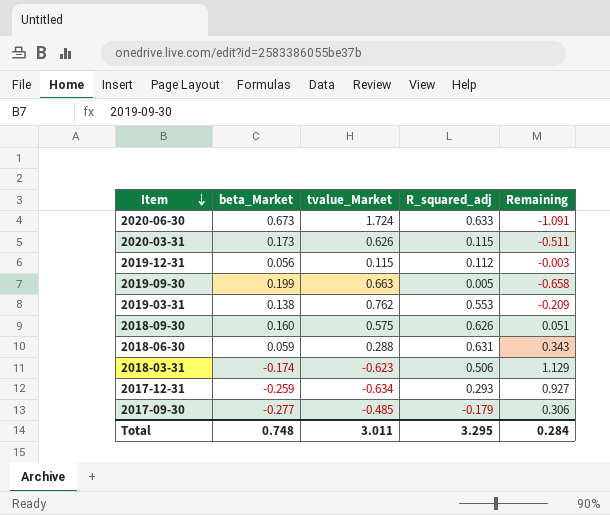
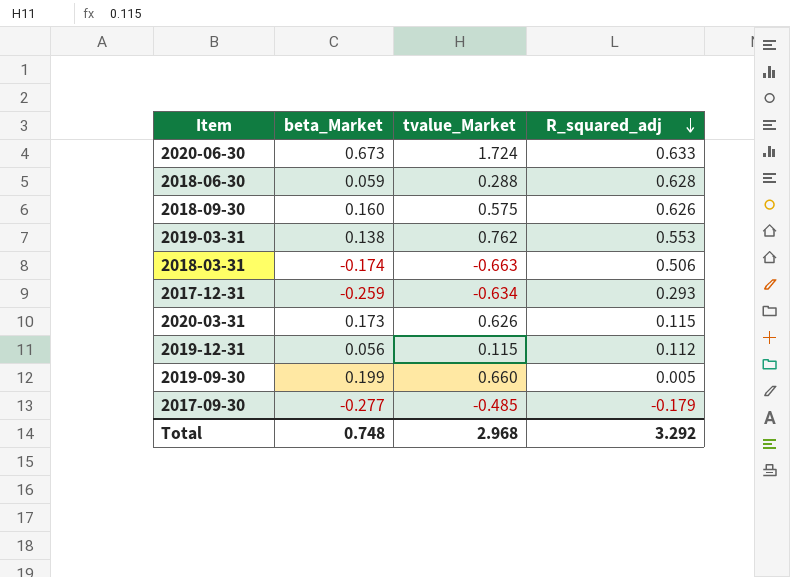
row order: Item descending -> R_squared_adj descending
column Remaining | formula: [R_squared_adj] - [tvalue_Market] -> none
2018-06-30 | R_squared_adj: 0.631 -> 0.628
2018-03-31 | tvalue_Market: -0.623 -> -0.663
2019-09-30 | tvalue_Market: 0.663 -> 0.660
Total | tvalue_Market: 3.011 -> 2.968
Total | R_squared_adj: 3.295 -> 3.292

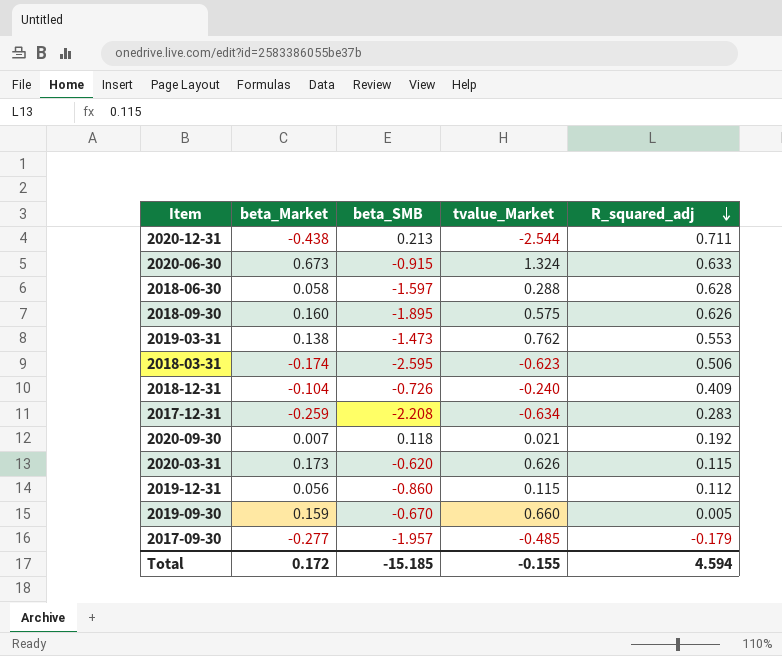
column beta_SMB | position: none -> 3
row 2020-12-31: none -> -0.438 | 0.213 | -2.544 | 0.711
2020-06-30 | tvalue_Market: 1.724 -> 1.324
2018-06-30 | beta_Market: 0.059 -> 0.058
2018-03-31 | tvalue_Market: -0.663 -> -0.623
row 2018-12-31: none -> -0.104 | -0.726 | -0.240 | 0.409
2017-12-31 | R_squared_adj: 0.293 -> 0.283
row 2020-09-30: none -> 0.007 | 0.118 | 0.021 | 0.192
2019-09-30 | beta_Market: 0.199 -> 0.159
Total | beta_Market: 0.748 -> 0.172
Total | tvalue_Market: 2.968 -> -0.155
Total | R_squared_adj: 3.292 -> 4.594

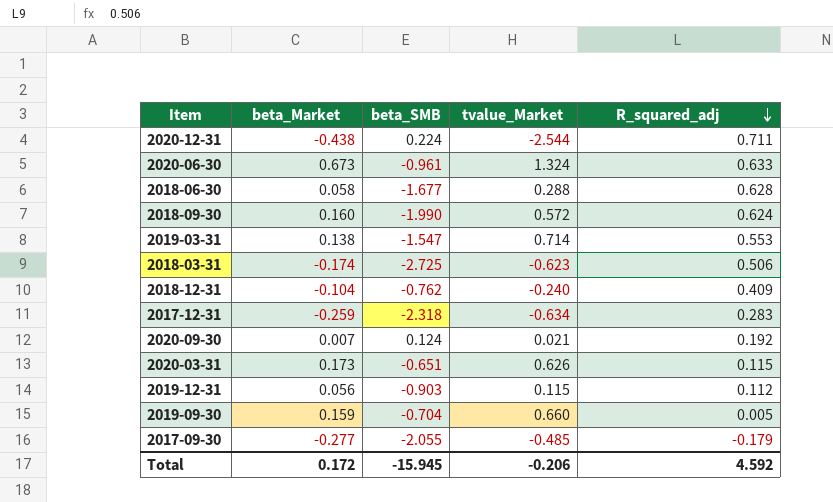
2020-12-31 | beta_SMB: 0.213 -> 0.224
2020-06-30 | beta_SMB: -0.915 -> -0.961
2018-06-30 | beta_SMB: -1.597 -> -1.677
2018-09-30 | beta_SMB: -1.895 -> -1.990
2018-09-30 | tvalue_Market: 0.575 -> 0.572
2018-09-30 | R_squared_adj: 0.626 -> 0.624
2019-03-31 | beta_SMB: -1.473 -> -1.547
2019-03-31 | tvalue_Market: 0.762 -> 0.714
2018-03-31 | beta_SMB: -2.595 -> -2.725
2018-12-31 | beta_SMB: -0.726 -> -0.762
2017-12-31 | beta_SMB: -2.208 -> -2.318
2020-09-30 | beta_SMB: 0.118 -> 0.124
2020-03-31 | beta_SMB: -0.620 -> -0.651
2019-12-31 | beta_SMB: -0.860 -> -0.903
2019-09-30 | beta_SMB: -0.670 -> -0.704
2017-09-30 | beta_SMB: -1.957 -> -2.055
Total | beta_SMB: -15.185 -> -15.945
Total | tvalue_Market: -0.155 -> -0.206
Total | R_squared_adj: 4.594 -> 4.592

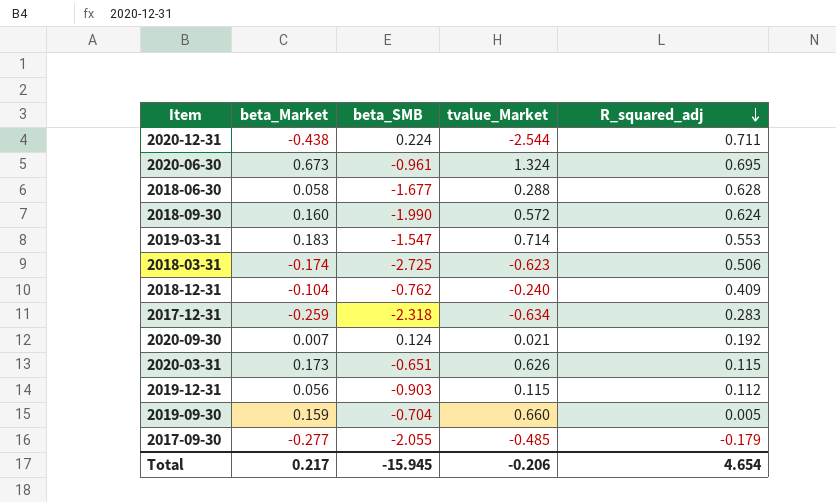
2020-06-30 | R_squared_adj: 0.633 -> 0.695
2019-03-31 | beta_Market: 0.138 -> 0.183
Total | beta_Market: 0.172 -> 0.217
Total | R_squared_adj: 4.592 -> 4.654

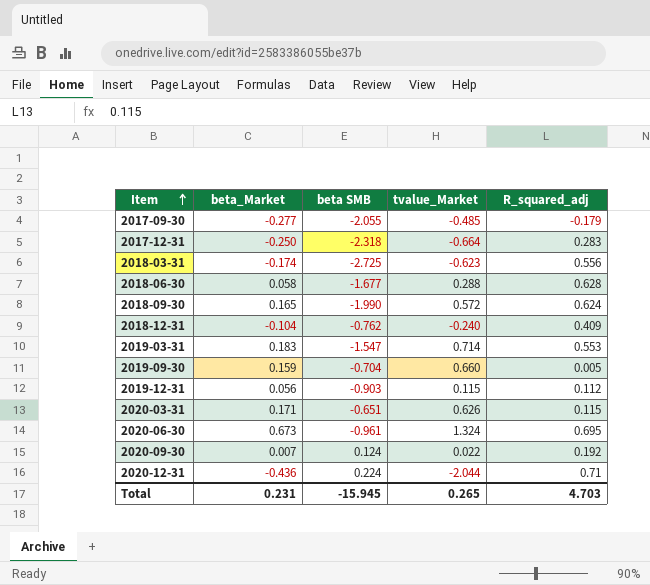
row order: R_squared_adj descending -> Item ascending
column name: beta_SMB -> beta SMB
2017-12-31 | beta_Market: -0.259 -> -0.250
2017-12-31 | tvalue_Market: -0.634 -> -0.664
2018-03-31 | R_squared_adj: 0.506 -> 0.556
2018-09-30 | beta_Market: 0.160 -> 0.165
2020-03-31 | beta_Market: 0.173 -> 0.171
2020-09-30 | tvalue_Market: 0.021 -> 0.022
2020-12-31 | beta_Market: -0.438 -> -0.436
2020-12-31 | tvalue_Market: -2.544 -> -2.044
2020-12-31 | R_squared_adj: 0.711 -> 0.71
Total | beta_Market: 0.217 -> 0.231
Total | tvalue_Market: -0.206 -> 0.265
Total | R_squared_adj: 4.654 -> 4.703

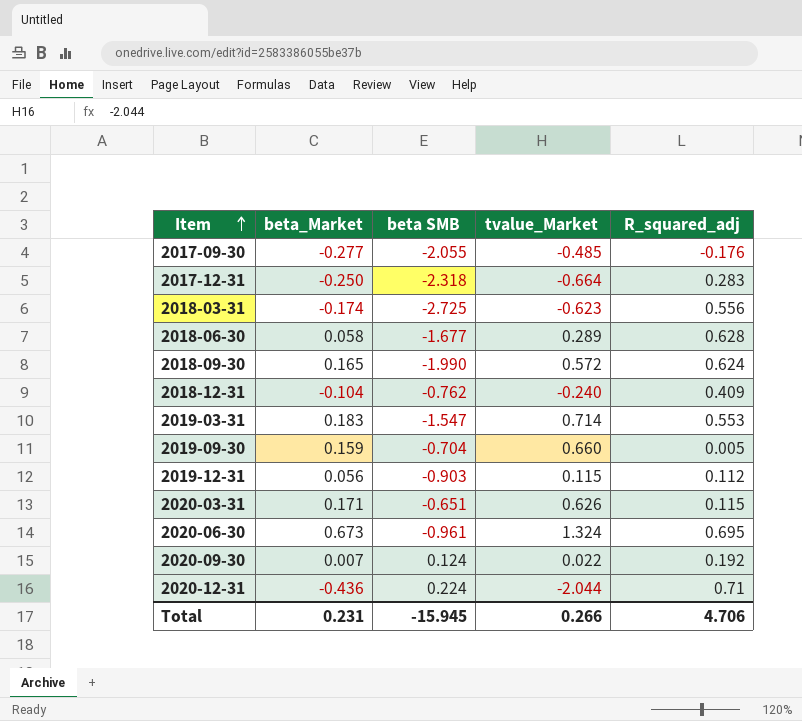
2017-09-30 | R_squared_adj: -0.179 -> -0.176
2018-06-30 | tvalue_Market: 0.288 -> 0.289
Total | tvalue_Market: 0.265 -> 0.266
Total | R_squared_adj: 4.703 -> 4.706

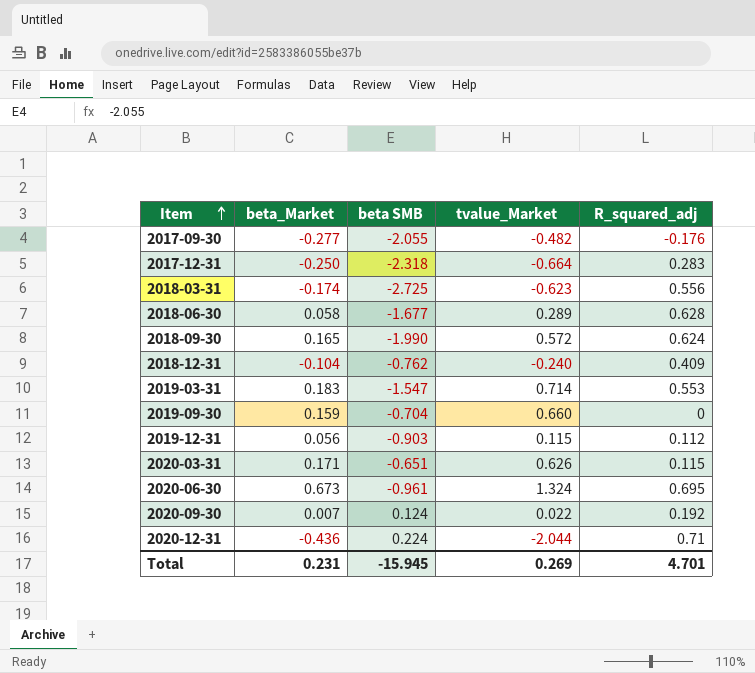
2017-09-30 | tvalue_Market: -0.485 -> -0.482
2019-09-30 | R_squared_adj: 0.005 -> 0
Total | tvalue_Market: 0.266 -> 0.269
Total | R_squared_adj: 4.706 -> 4.701

